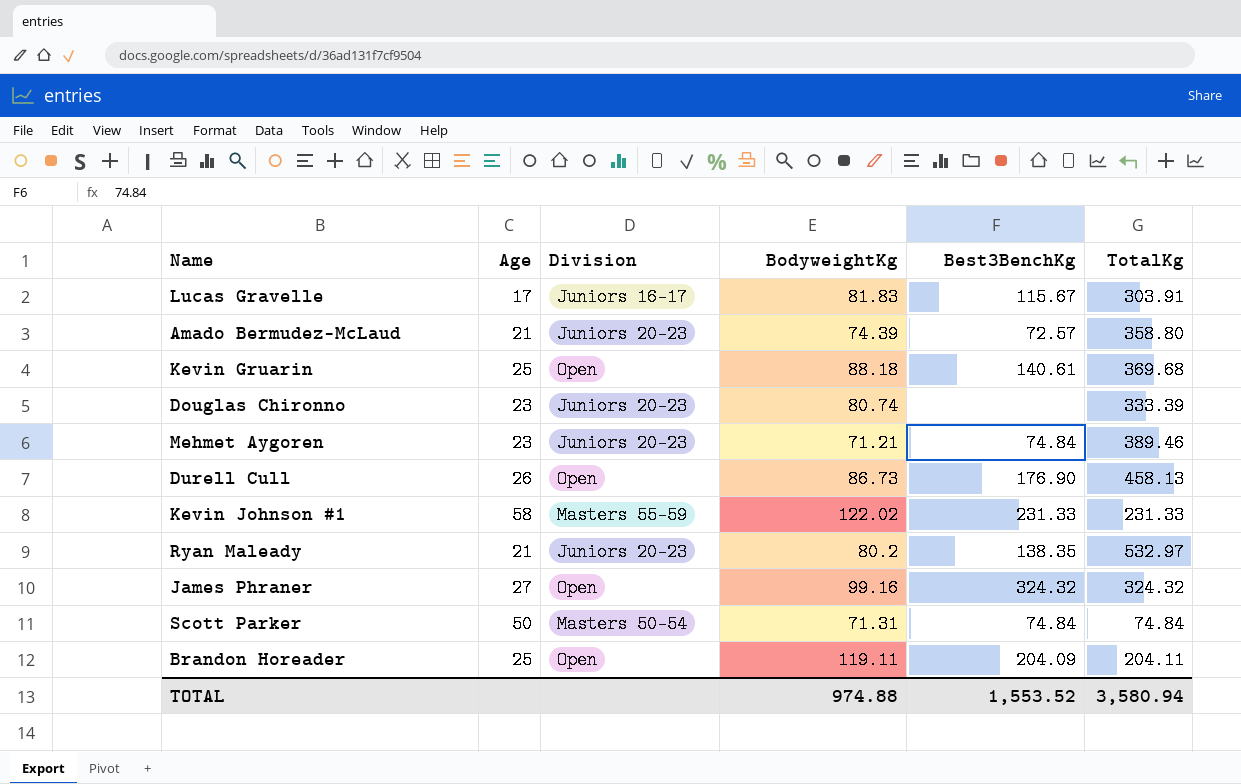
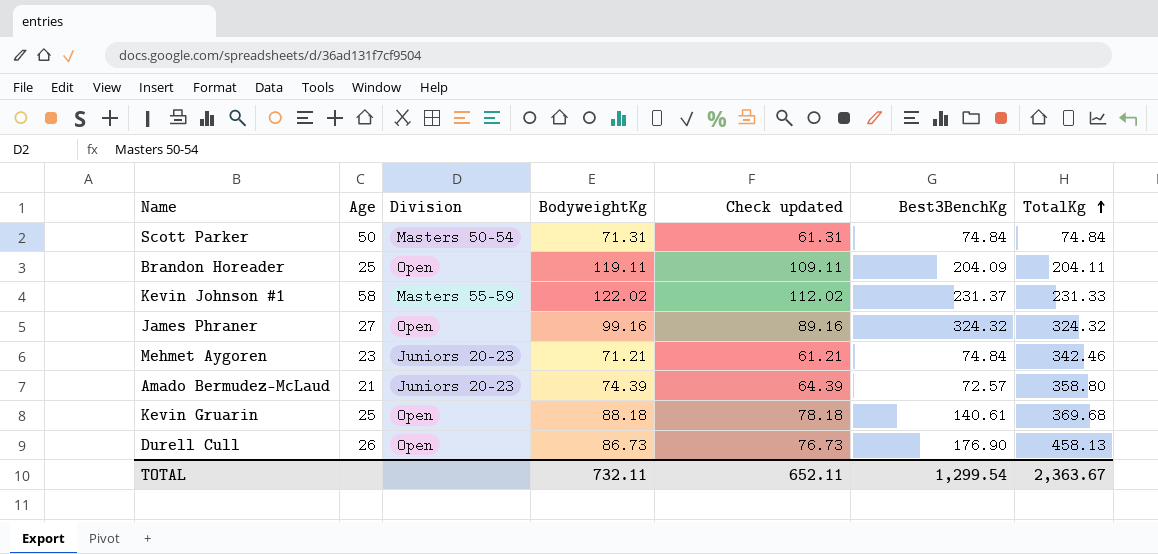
row order: none -> TotalKg ascending
column Check updated | formula: none -> [BodyweightKg] - 10
row Lucas Gravelle: 17 | Juniors 16-17 | 81.83 | 115.67 | 303.91 -> none
row Douglas Chironno: 23 | Juniors 20-23 | 80.74 | none | 333.39 -> none
row Ryan Maleady: 21 | Juniors 20-23 | 80.2 | 138.35 | 532.97 -> none
Kevin Johnson #1 | Best3BenchKg: 231.33 -> 231.37
Mehmet Aygoren | TotalKg: 389.46 -> 342.46
TOTAL | BodyweightKg: 974.88 -> 732.11
TOTAL | Best3BenchKg: 1,553.52 -> 1,299.54
TOTAL | TotalKg: 3,580.94 -> 2,363.67

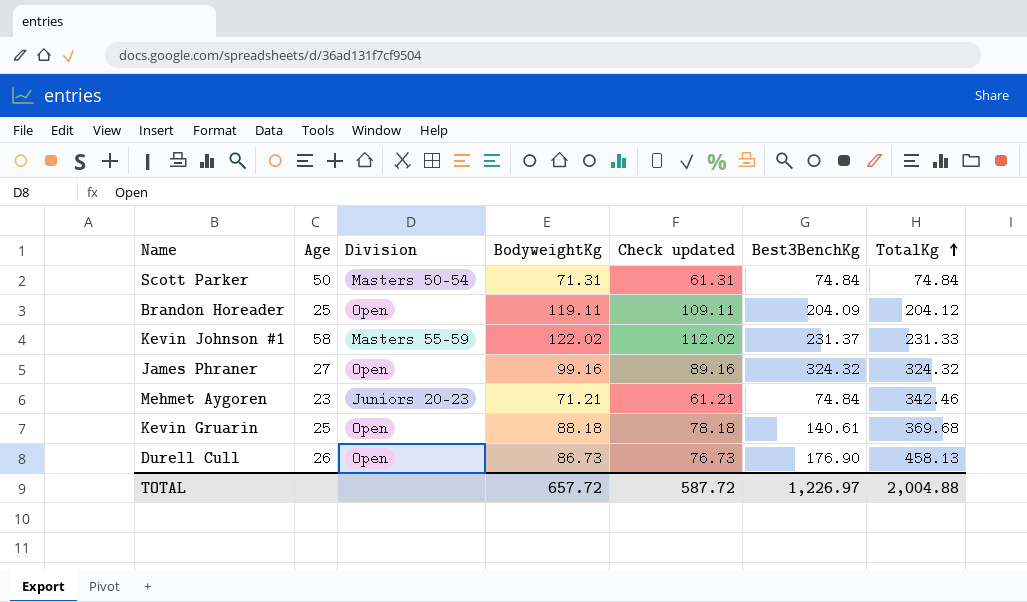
row Amado Bermudez-McLaud: 21 | Juniors 20-23 | 74.39 | 64.39 | 72.57 | 358.80 -> none
Brandon Horeader | TotalKg: 204.11 -> 204.12
TOTAL | BodyweightKg: 732.11 -> 657.72
TOTAL | Check updated: 652.11 -> 587.72
TOTAL | Best3BenchKg: 1,299.54 -> 1,226.97
TOTAL | TotalKg: 2,363.67 -> 2,004.88

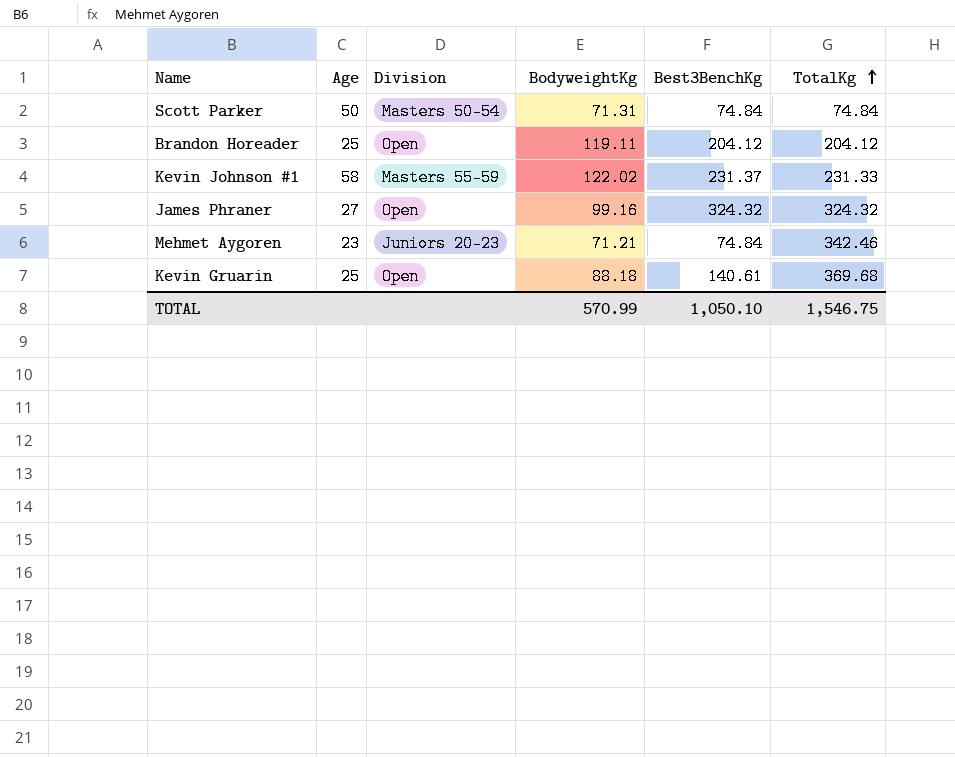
column Check updated | formula: [BodyweightKg] - 10 -> none
row Durell Cull: 26 | Open | 86.73 | 76.73 | 176.90 | 458.13 -> none
Brandon Horeader | Best3BenchKg: 204.09 -> 204.12
TOTAL | BodyweightKg: 657.72 -> 570.99
TOTAL | Best3BenchKg: 1,226.97 -> 1,050.10
TOTAL | TotalKg: 2,004.88 -> 1,546.75

